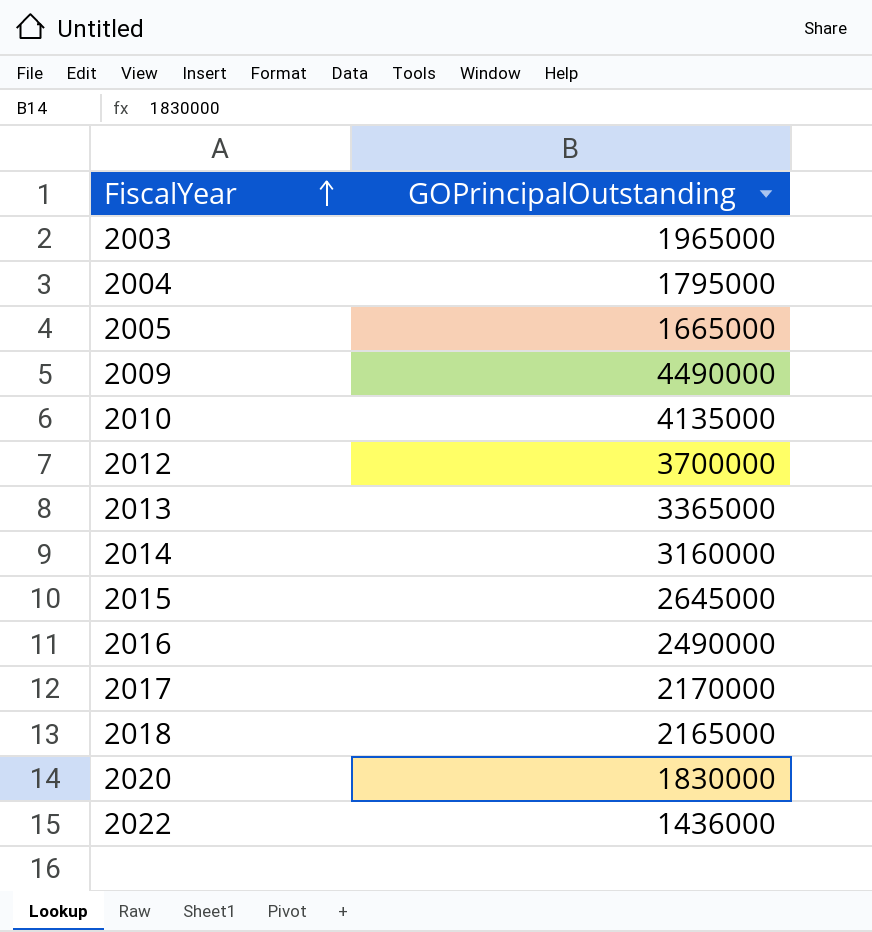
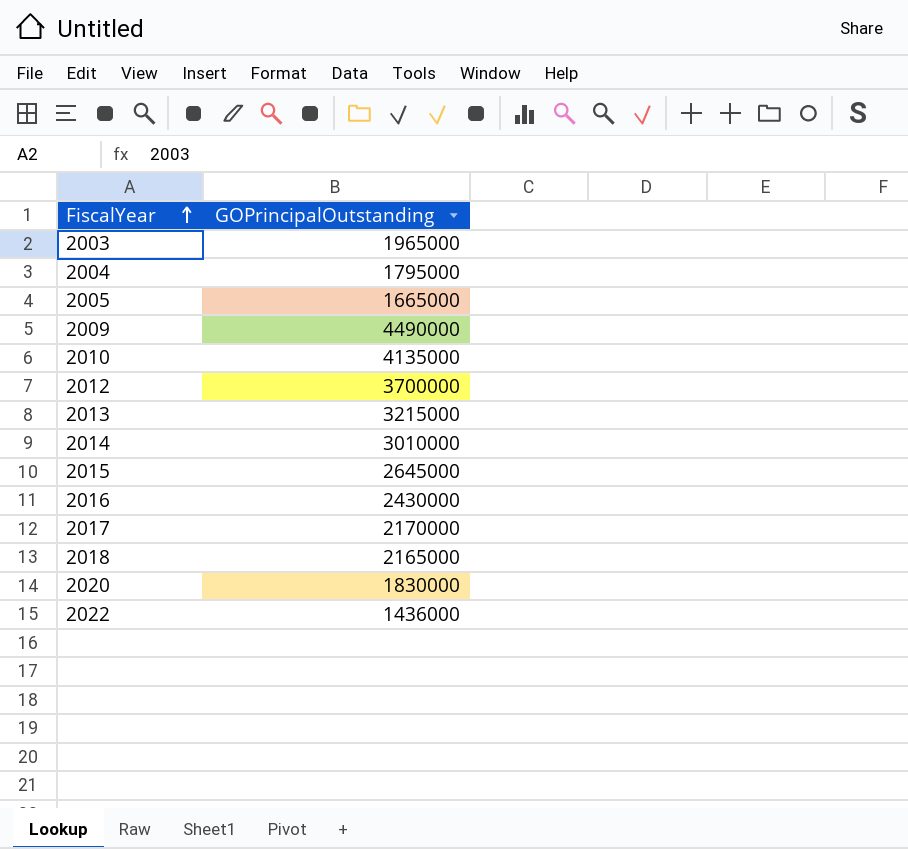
2013 | GOPrincipalOutstanding: 3365000 -> 3215000
2014 | GOPrincipalOutstanding: 3160000 -> 3010000
2016 | GOPrincipalOutstanding: 2490000 -> 2430000

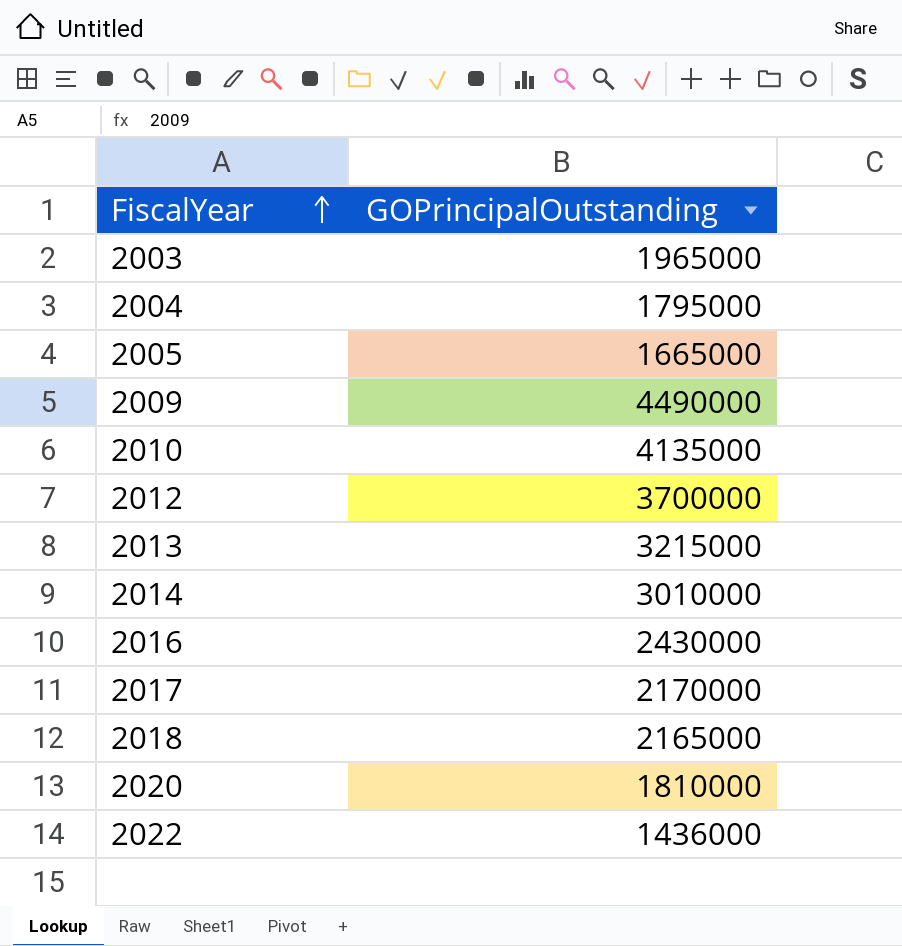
row 2015: 2645000 -> none
2020 | GOPrincipalOutstanding: 1830000 -> 1810000

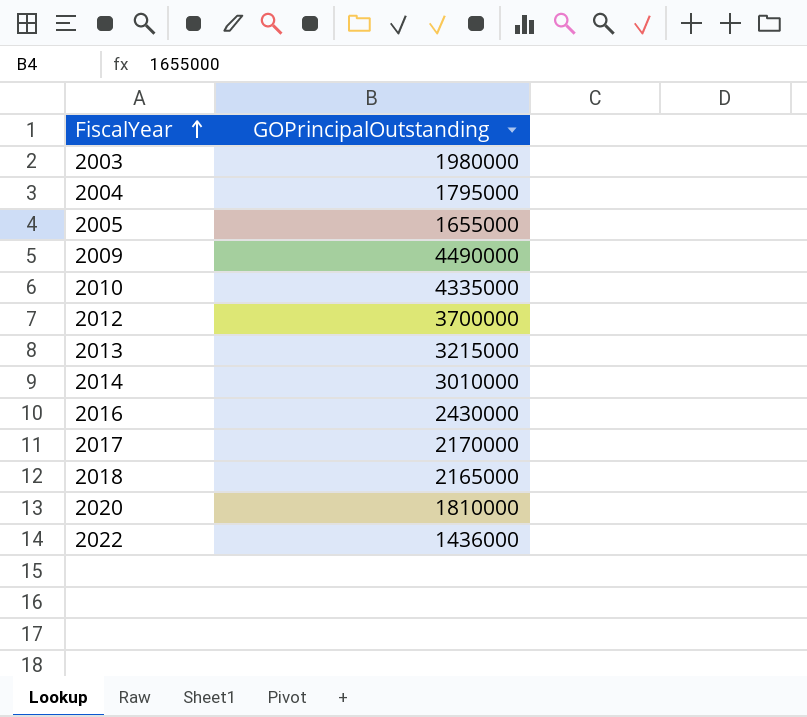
2003 | GOPrincipalOutstanding: 1965000 -> 1980000
2005 | GOPrincipalOutstanding: 1665000 -> 1655000
2010 | GOPrincipalOutstanding: 4135000 -> 4335000

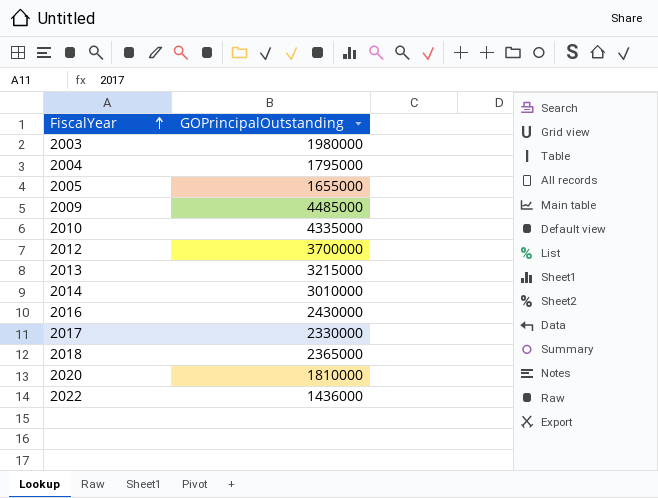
2009 | GOPrincipalOutstanding: 4490000 -> 4485000
2017 | GOPrincipalOutstanding: 2170000 -> 2330000
2018 | GOPrincipalOutstanding: 2165000 -> 2365000

